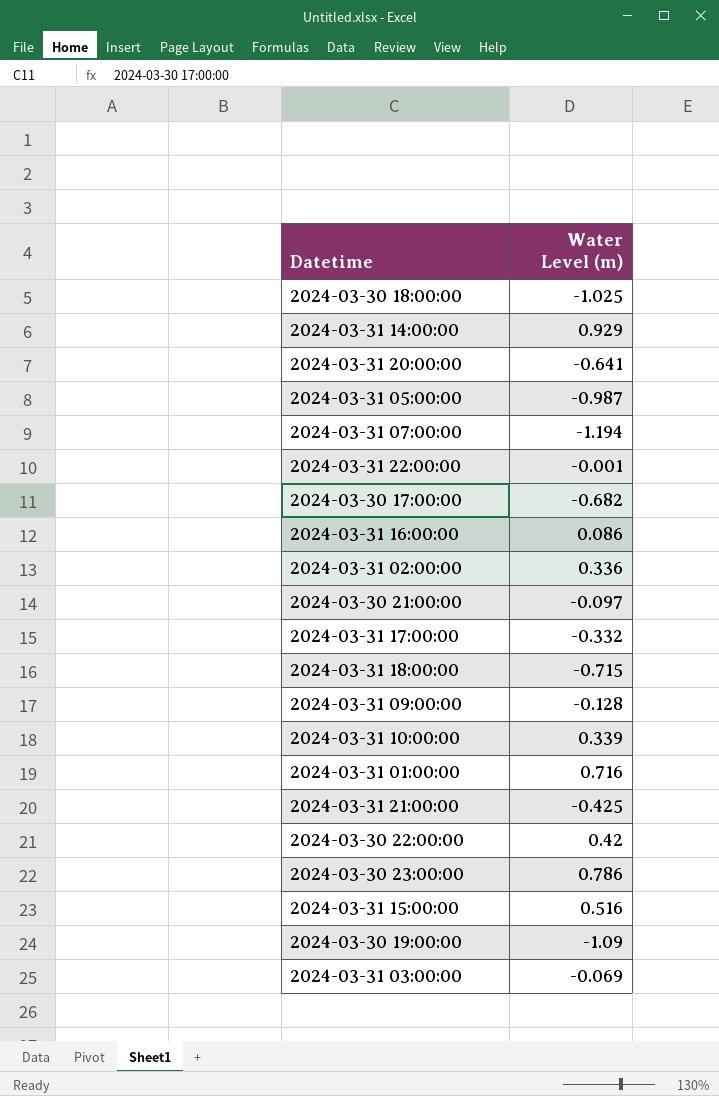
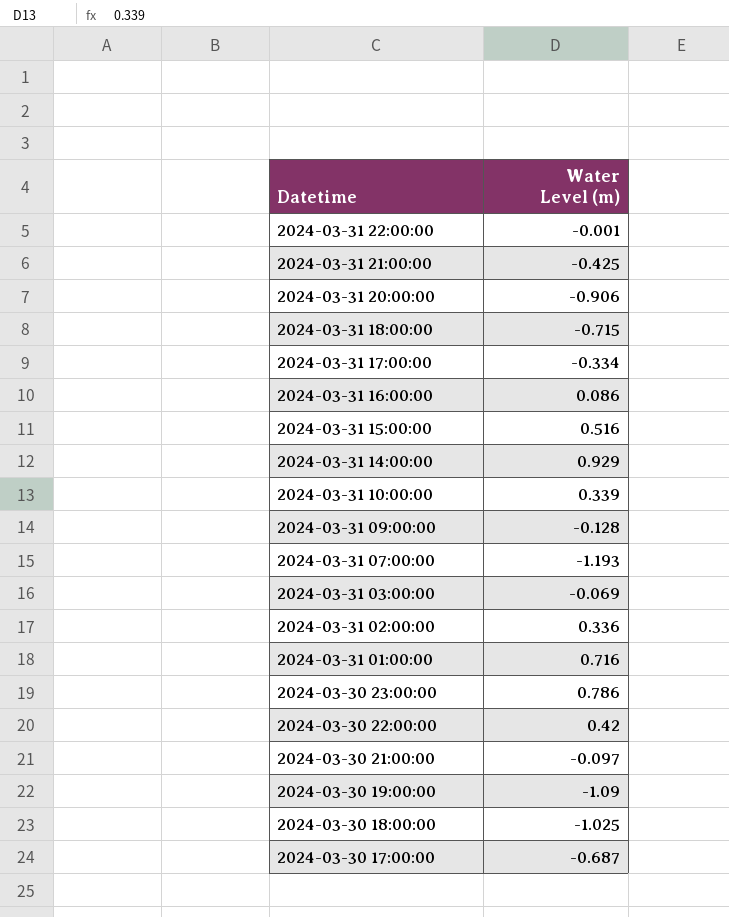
row order: none -> Datetime descending
row 2024-03-31 05:00:00: -0.987 -> none
2024-03-31 20:00:00 | Water Level (m): -0.641 -> -0.906
2024-03-31 17:00:00 | Water Level (m): -0.332 -> -0.334
2024-03-31 07:00:00 | Water Level (m): -1.194 -> -1.193
2024-03-30 17:00:00 | Water Level (m): -0.682 -> -0.687

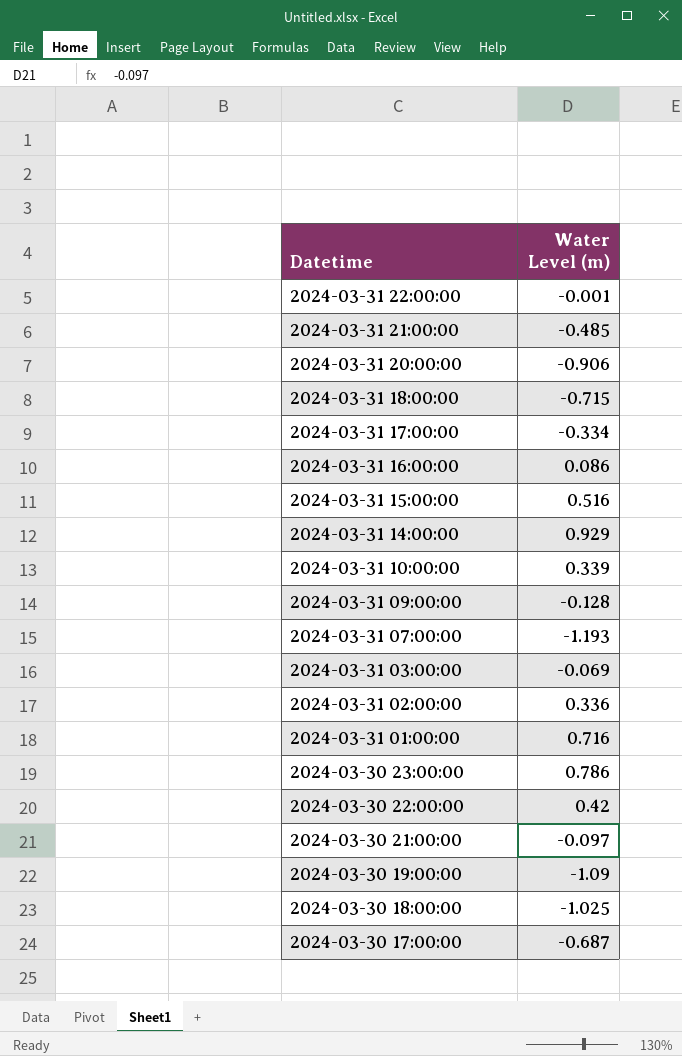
2024-03-31 21:00:00 | Water Level (m): -0.425 -> -0.485

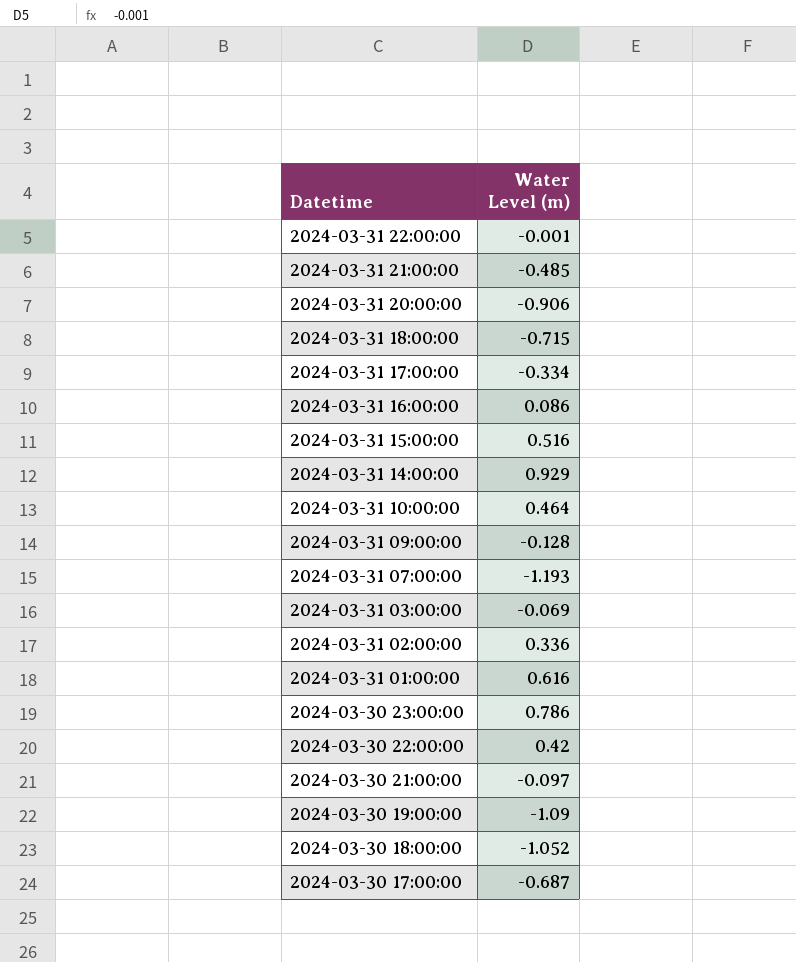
2024-03-31 10:00:00 | Water Level (m): 0.339 -> 0.464
2024-03-31 01:00:00 | Water Level (m): 0.716 -> 0.616
2024-03-30 18:00:00 | Water Level (m): -1.025 -> -1.052

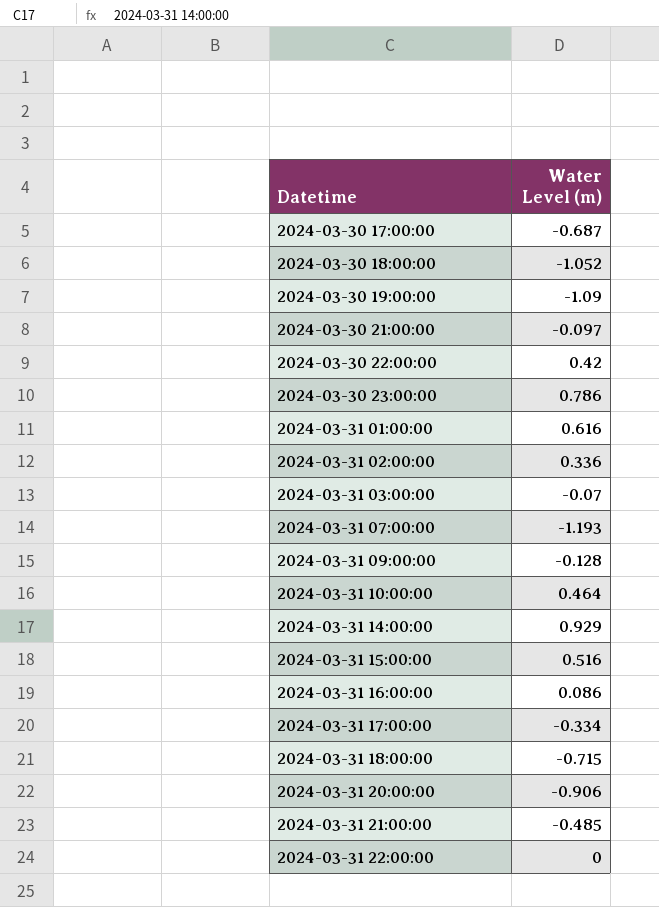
row order: Datetime descending -> Datetime ascending
2024-03-31 03:00:00 | Water Level (m): -0.069 -> -0.07
2024-03-31 22:00:00 | Water Level (m): -0.001 -> 0

